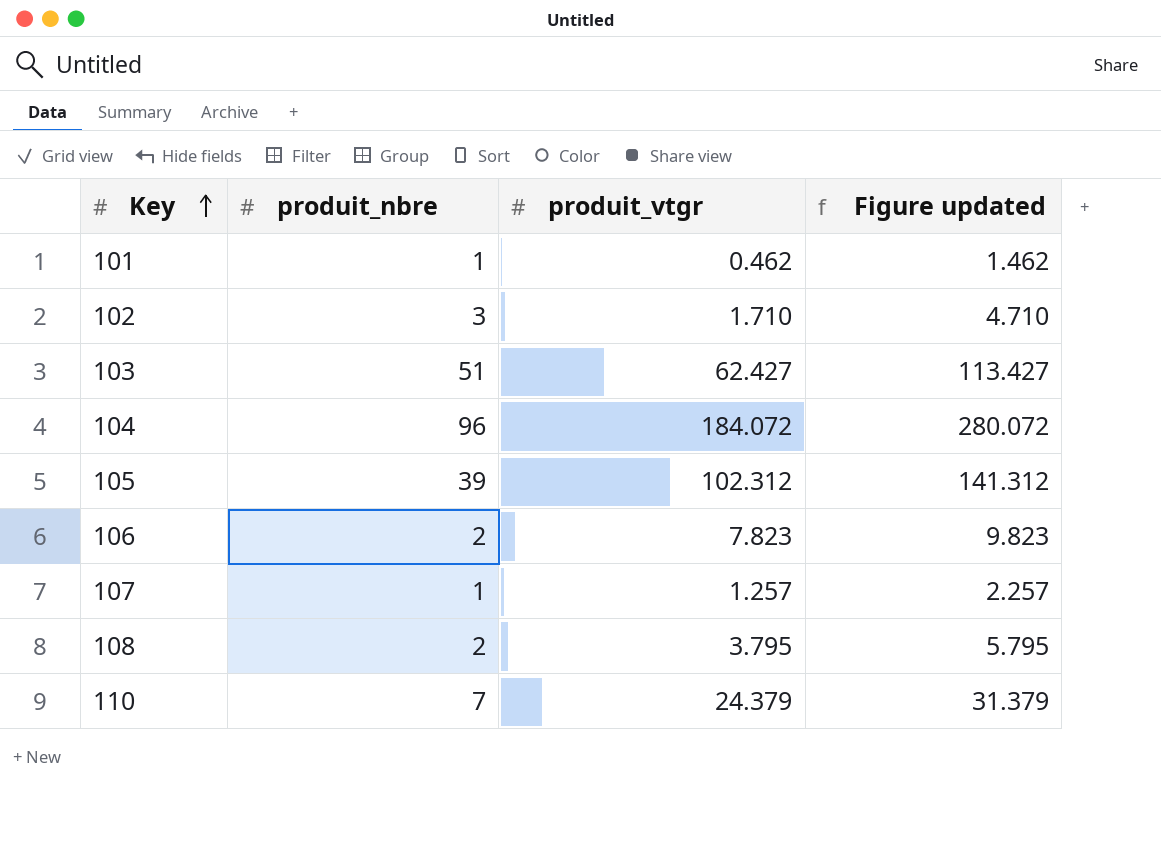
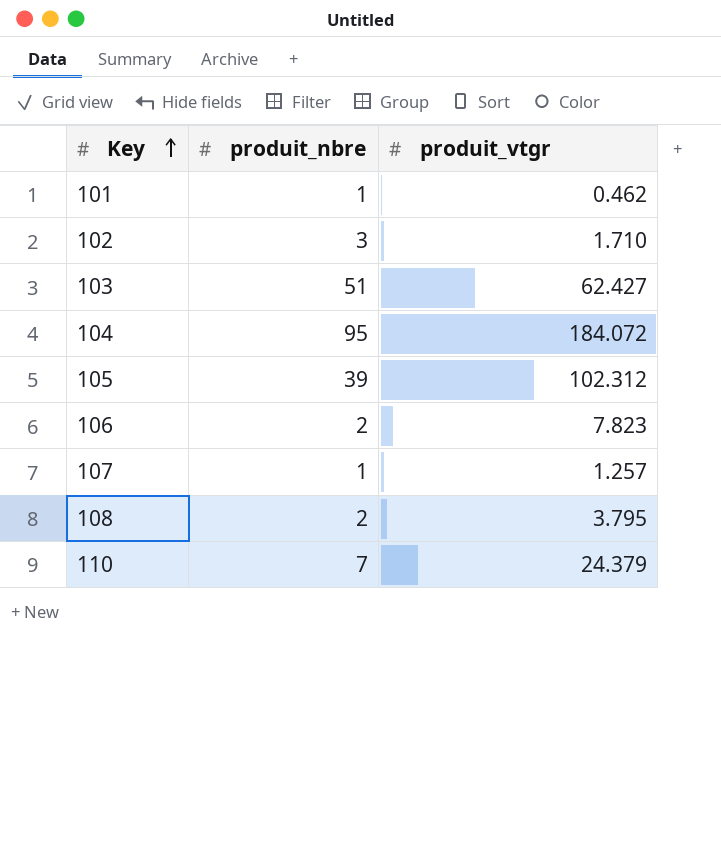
column Figure updated | formula: [produit_nbre] + [produit_vtgr] -> none
104 | produit_nbre: 96 -> 95

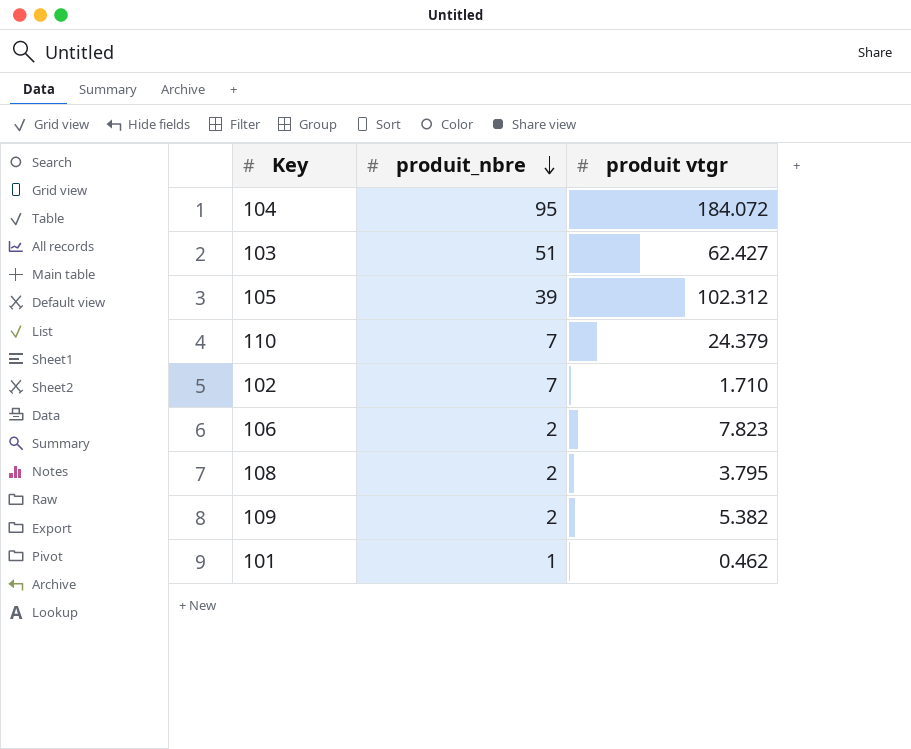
row order: Key ascending -> produit_nbre descending
column name: produit_vtgr -> produit vtgr
row 107: 1 | 1.257 -> none
102 | produit_nbre: 3 -> 7
row 109: none -> 2 | 5.382

